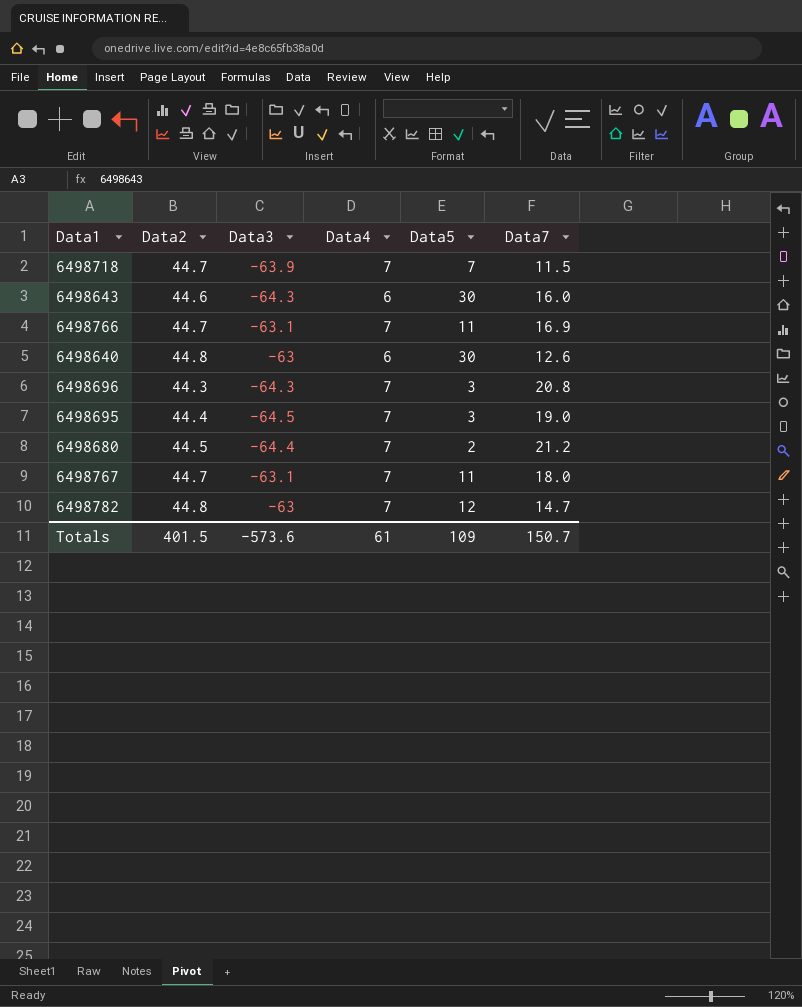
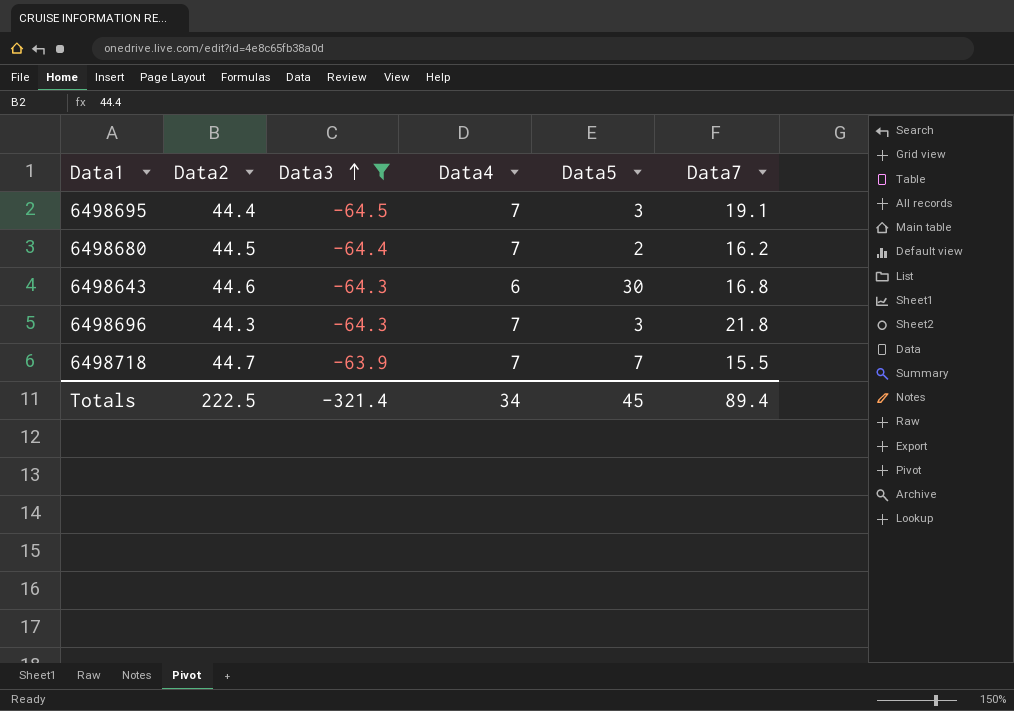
filter: none -> Data3 <= -63.9
row order: none -> Data3 ascending
6498695 | Data7: 19.0 -> 19.1
6498680 | Data7: 21.2 -> 16.2
6498643 | Data7: 16.0 -> 16.8
6498696 | Data7: 20.8 -> 21.8
6498718 | Data7: 11.5 -> 15.5
Totals | Data2: 401.5 -> 222.5
Totals | Data3: -573.6 -> -321.4
Totals | Data4: 61 -> 34
Totals | Data5: 109 -> 45
Totals | Data7: 150.7 -> 89.4

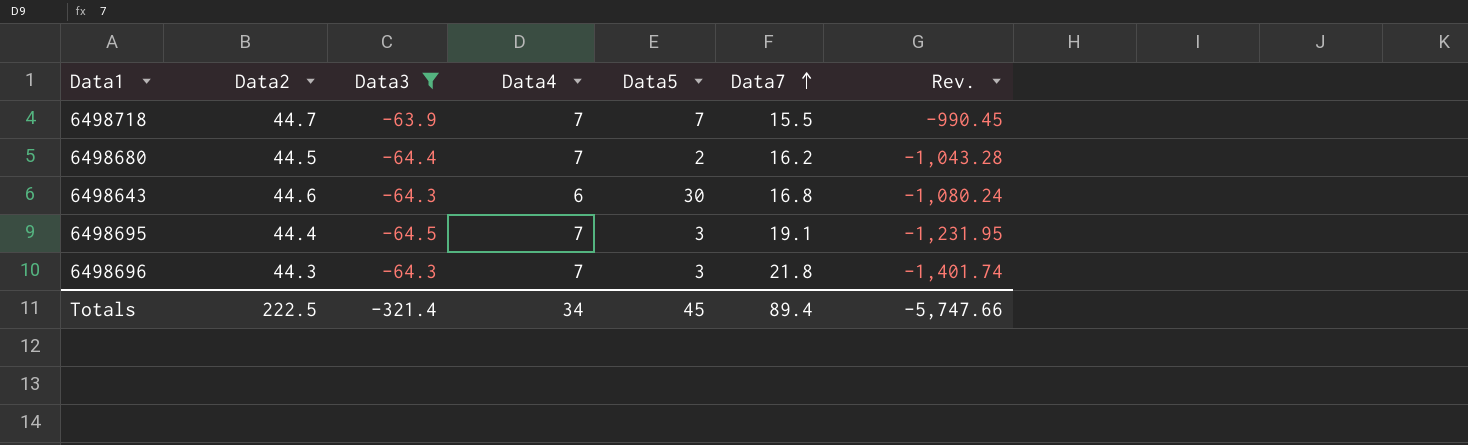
row order: Data3 ascending -> Data7 ascending
column Rev. | formula: none -> [Data3] * [Data7]

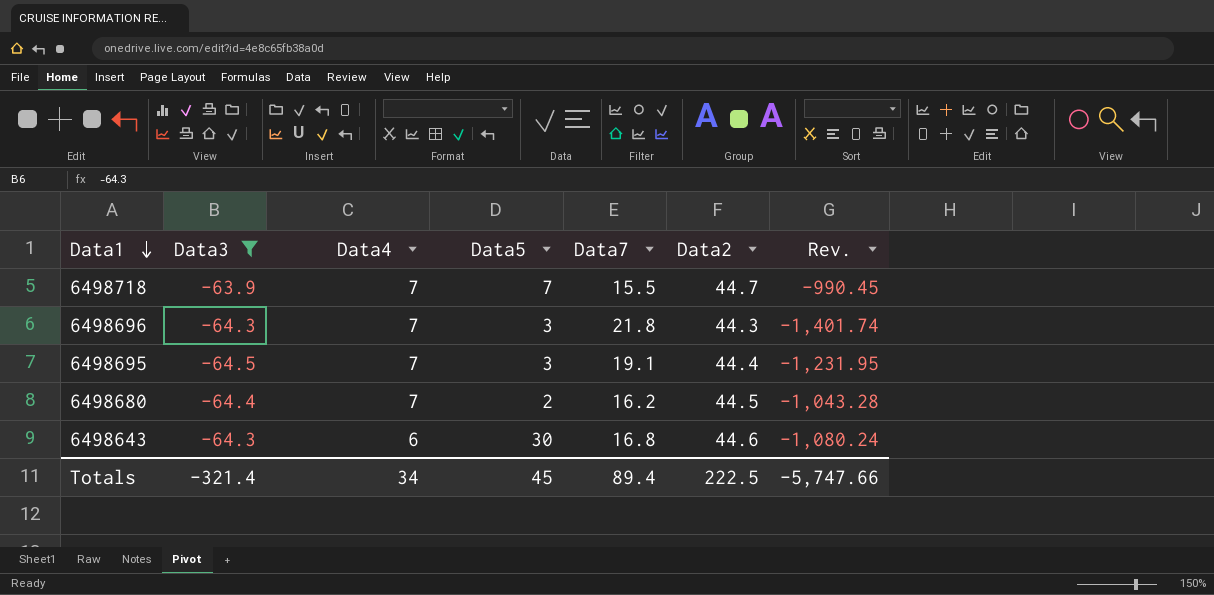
row order: Data7 ascending -> Data1 descending
column Data2 | position: 2 -> 6

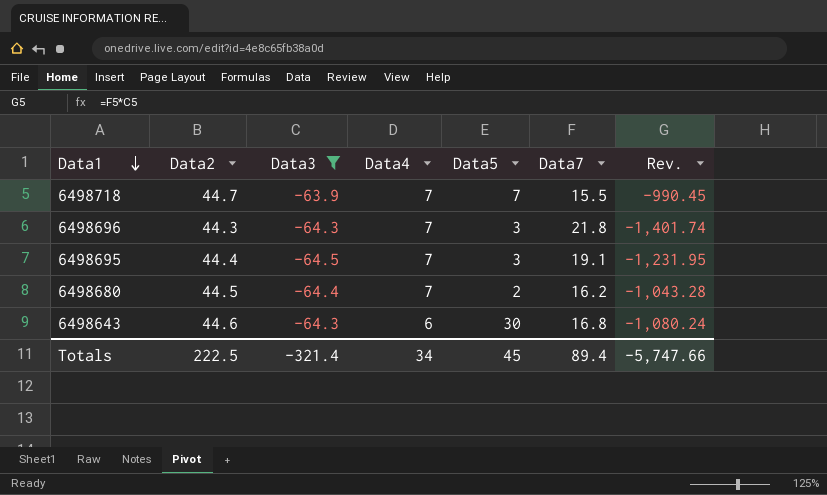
column Data2 | position: 6 -> 2

